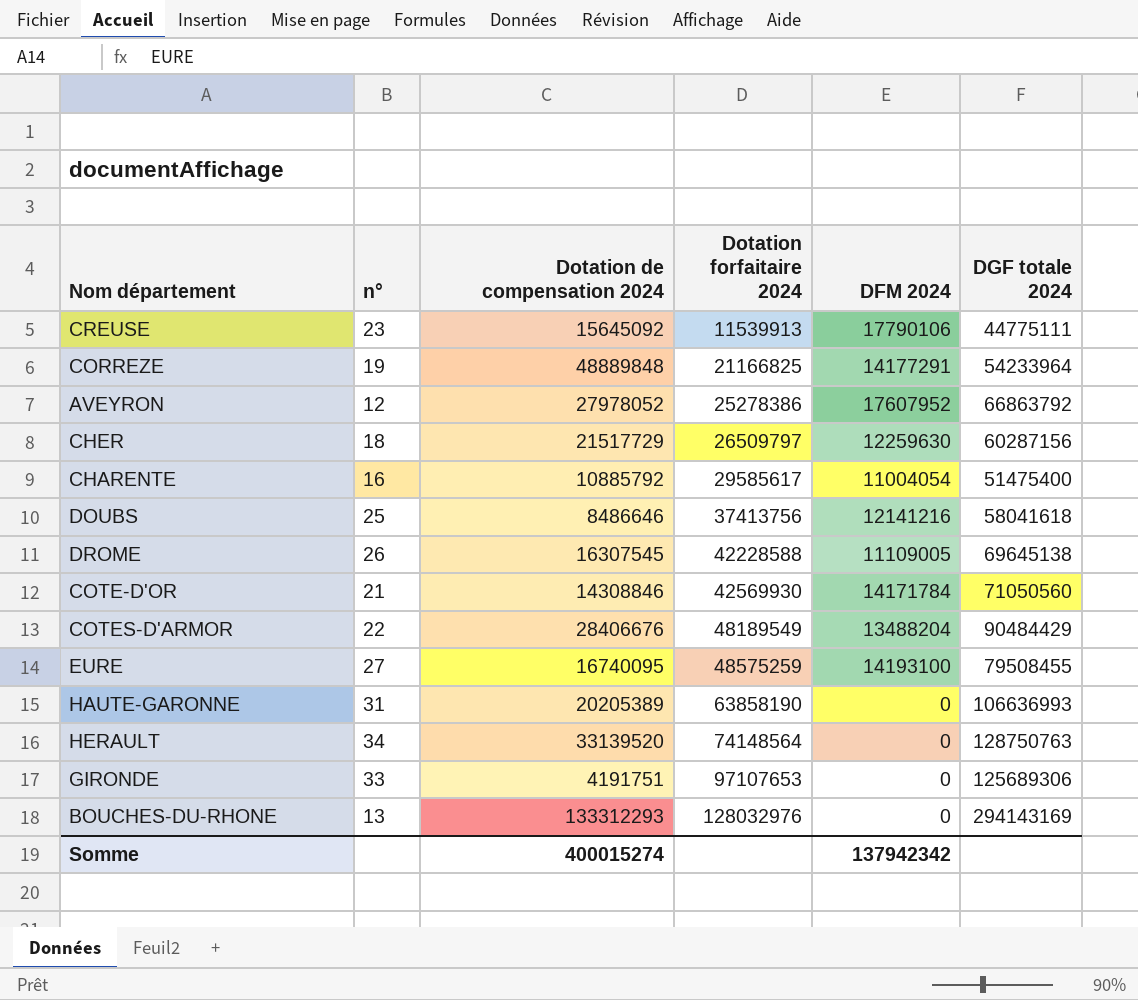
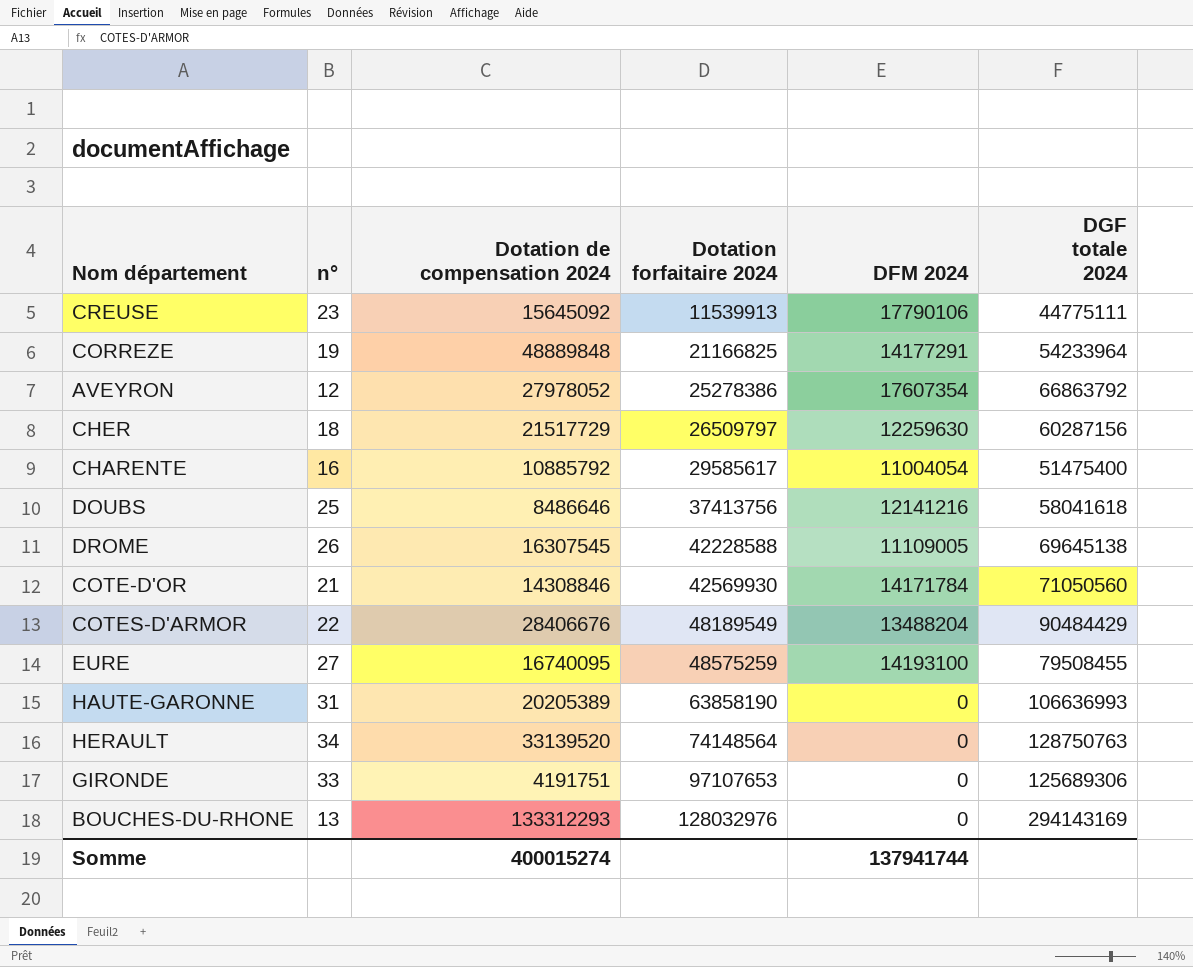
AVEYRON | DFM 2024: 17607952 -> 17607354
Somme | DFM 2024: 137942342 -> 137941744

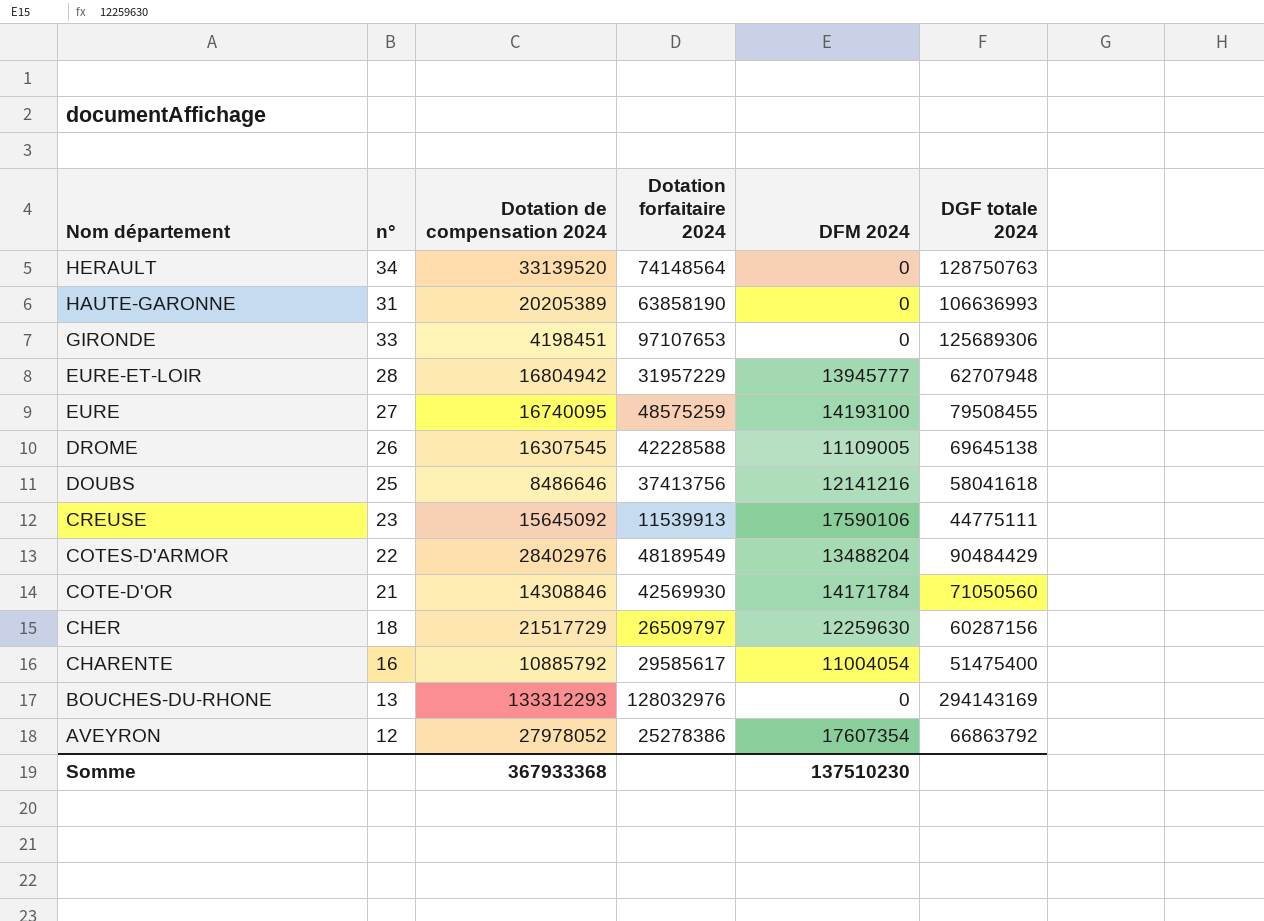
row order: Dotation forfaitaire 2024 ascending -> Nom département descending
row CORREZE: 19 | 48889848 | 21166825 | 14177291 | 54233964 -> none
GIRONDE | Dotation de compensation 2024: 4191751 -> 4198451
row EURE-ET-LOIR: none -> 28 | 16804942 | 31957229 | 13945777 | 62707948
CREUSE | DFM 2024: 17790106 -> 17590106
COTES-D'ARMOR | Dotation de compensation 2024: 28406676 -> 28402976
Somme | Dotation de compensation 2024: 400015274 -> 367933368
Somme | DFM 2024: 137941744 -> 137510230

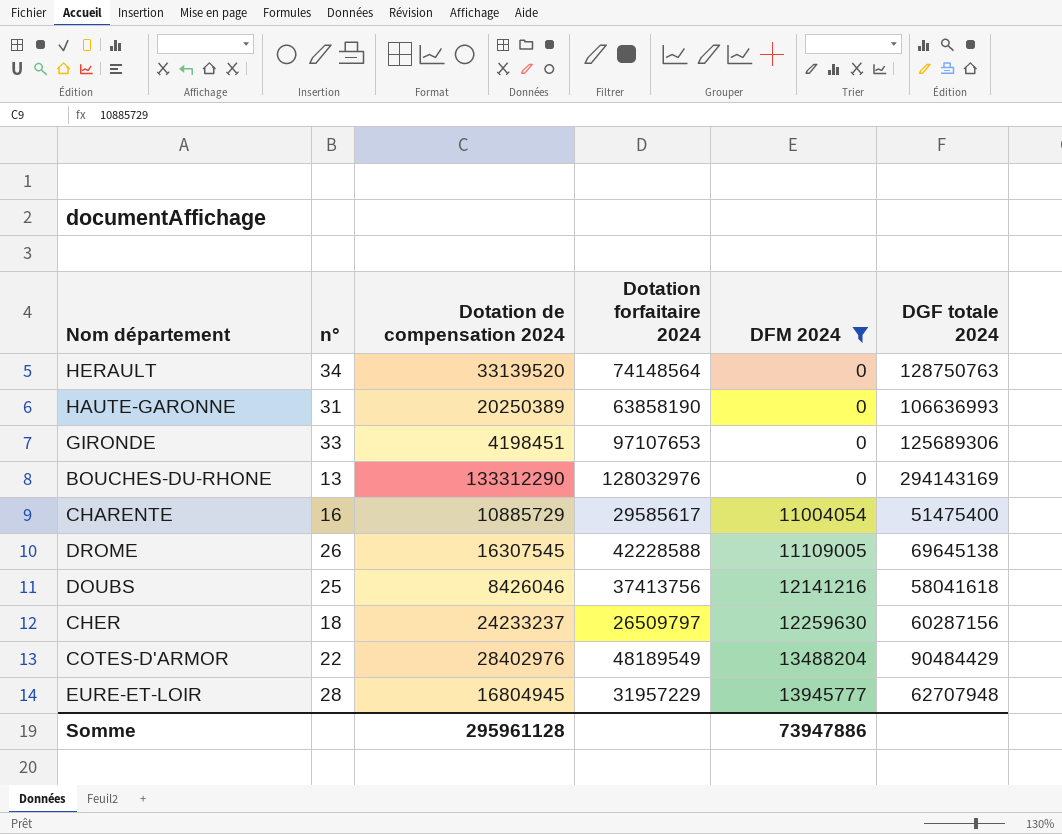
filter: none -> DFM 2024 <= 13945777
row order: Nom département descending -> DFM 2024 ascending
HAUTE-GARONNE | Dotation de compensation 2024: 20205389 -> 20250389
BOUCHES-DU-RHONE | Dotation de compensation 2024: 133312293 -> 133312290
CHARENTE | Dotation de compensation 2024: 10885792 -> 10885729
DOUBS | Dotation de compensation 2024: 8486646 -> 8426046
CHER | Dotation de compensation 2024: 21517729 -> 24233237
EURE-ET-LOIR | Dotation de compensation 2024: 16804942 -> 16804945
Somme | Dotation de compensation 2024: 367933368 -> 295961128
Somme | DFM 2024: 137510230 -> 73947886

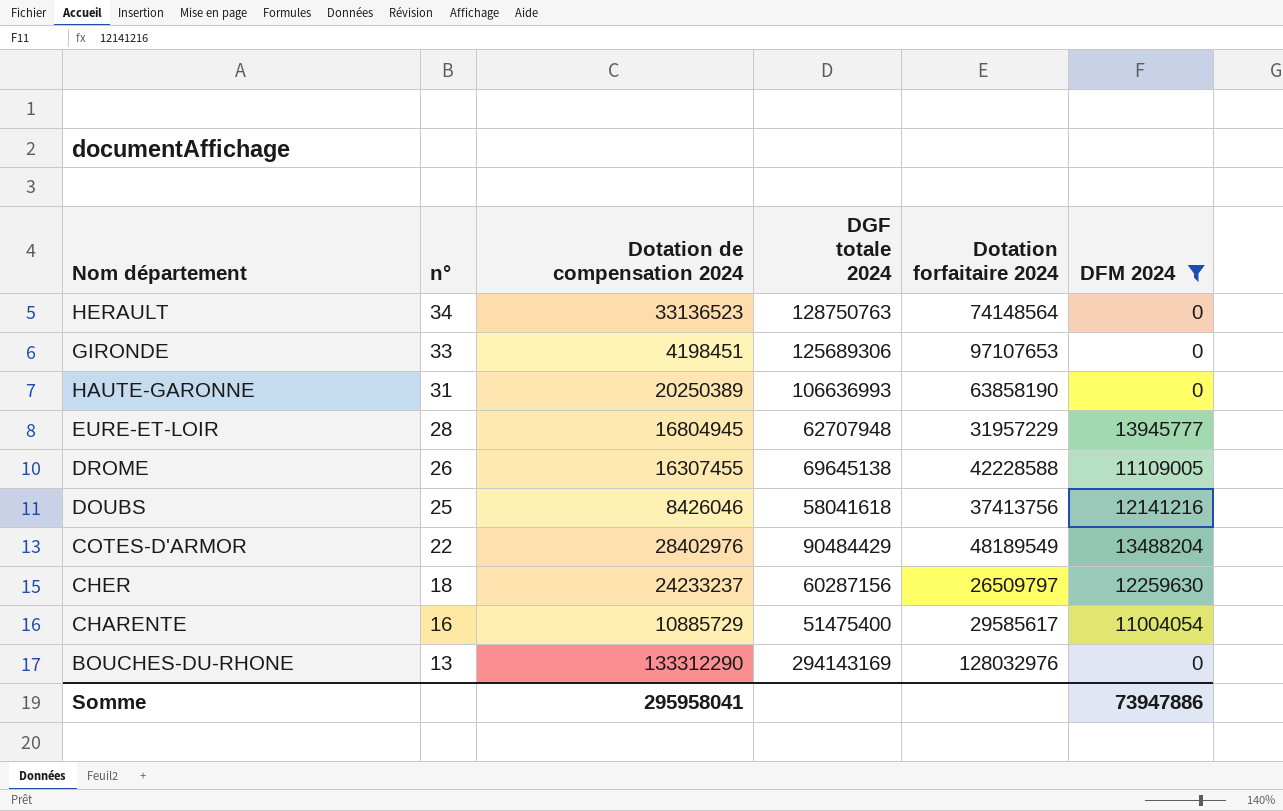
row order: DFM 2024 ascending -> n° descending
column DGF totale 2024 | position: 6 -> 4
HERAULT | Dotation de compensation 2024: 33139520 -> 33136523
DROME | Dotation de compensation 2024: 16307545 -> 16307455
Somme | Dotation de compensation 2024: 295961128 -> 295958041

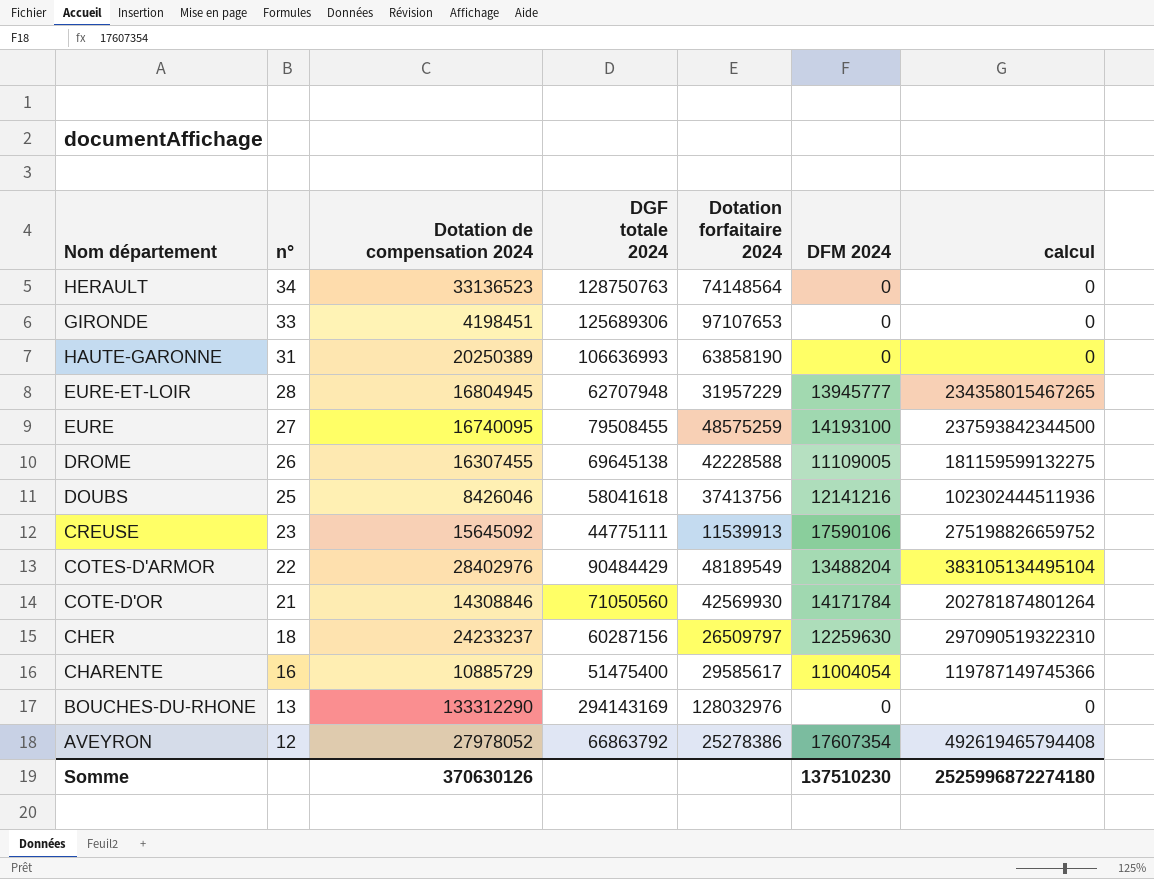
filter: DFM 2024 <= 13945777 -> none
column calcul | formula: none -> [Dotation de compensation 2024] * [DFM 2024]
Somme | Dotation de compensation 2024: 295958041 -> 370630126
Somme | DFM 2024: 73947886 -> 137510230

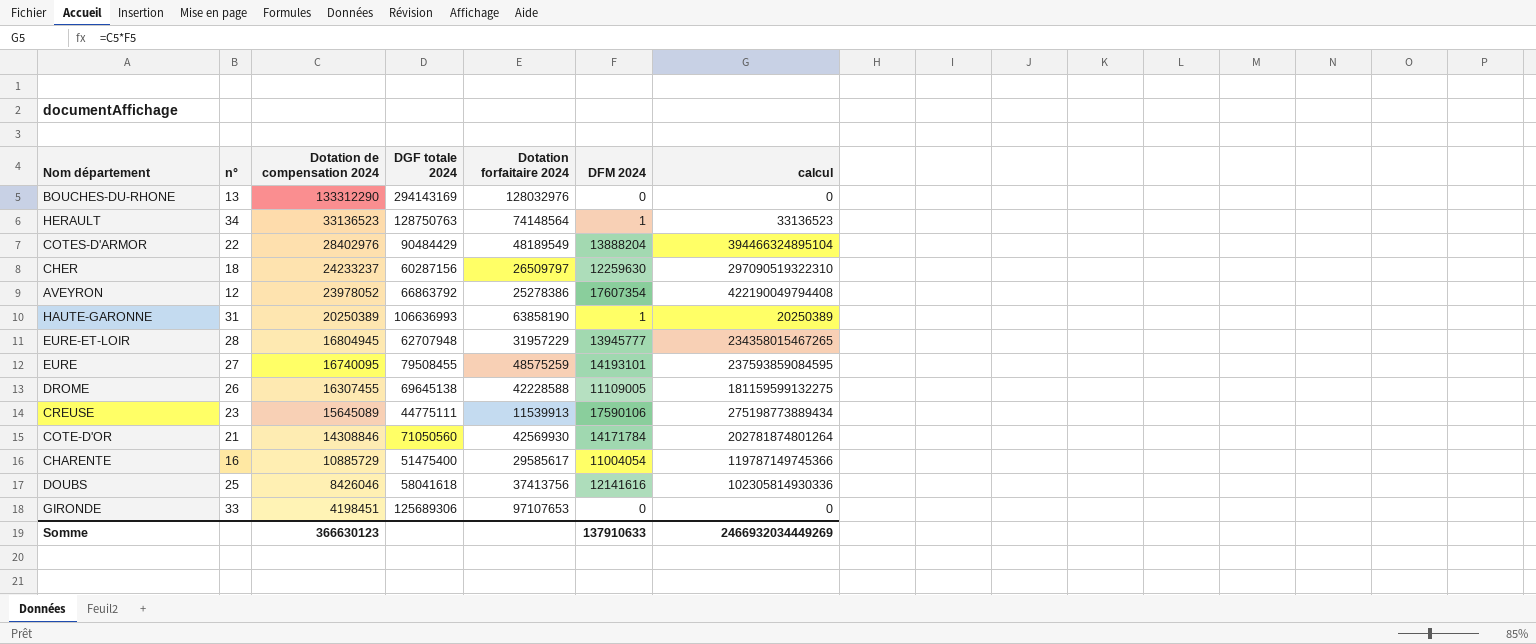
row order: n° descending -> Dotation de compensation 2024 descending
HERAULT | DFM 2024: 0 -> 1
HERAULT | calcul: 0 -> 33136523
COTES-D'ARMOR | DFM 2024: 13488204 -> 13888204
COTES-D'ARMOR | calcul: 383105134495104 -> 394466324895104
AVEYRON | Dotation de compensation 2024: 27978052 -> 23978052
AVEYRON | calcul: 492619465794408 -> 422190049794408
HAUTE-GARONNE | DFM 2024: 0 -> 1
HAUTE-GARONNE | calcul: 0 -> 20250389
EURE | DFM 2024: 14193100 -> 14193101
EURE | calcul: 237593842344500 -> 237593859084595
CREUSE | Dotation de compensation 2024: 15645092 -> 15645089
CREUSE | calcul: 275198826659752 -> 275198773889434
DOUBS | DFM 2024: 12141216 -> 12141616
DOUBS | calcul: 102302444511936 -> 102305814930336
Somme | Dotation de compensation 2024: 370630126 -> 366630123
Somme | DFM 2024: 137510230 -> 137910633
Somme | calcul: 2525996872274180 -> 2466932034449269

